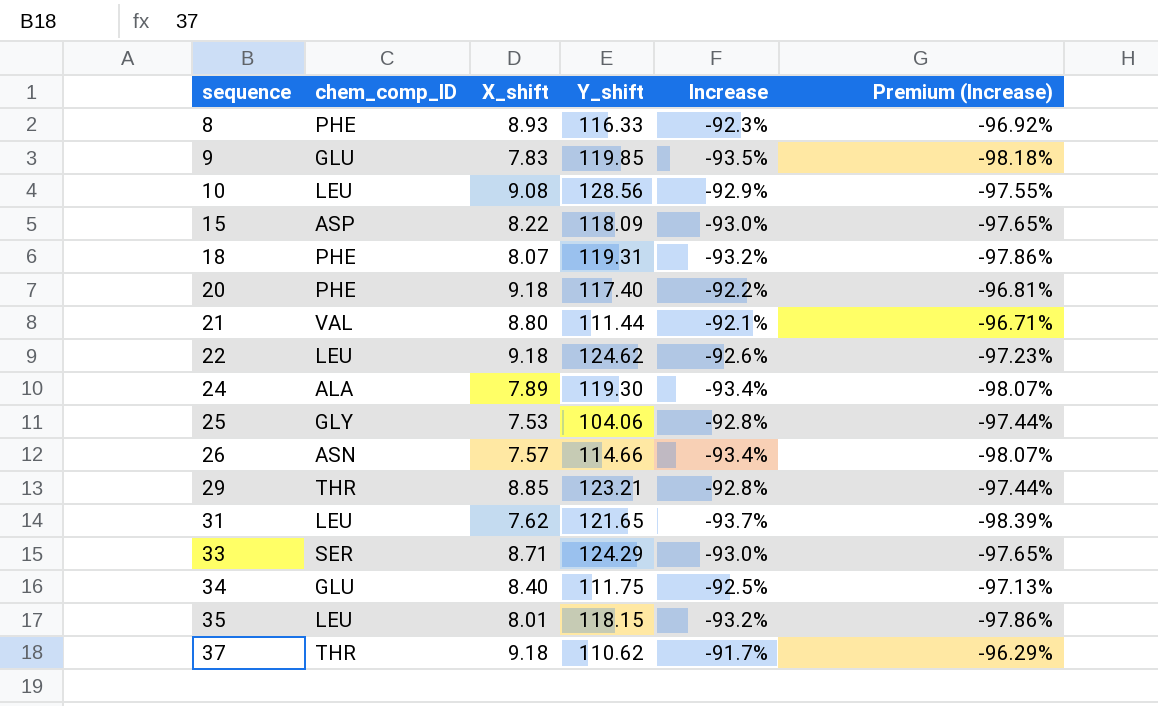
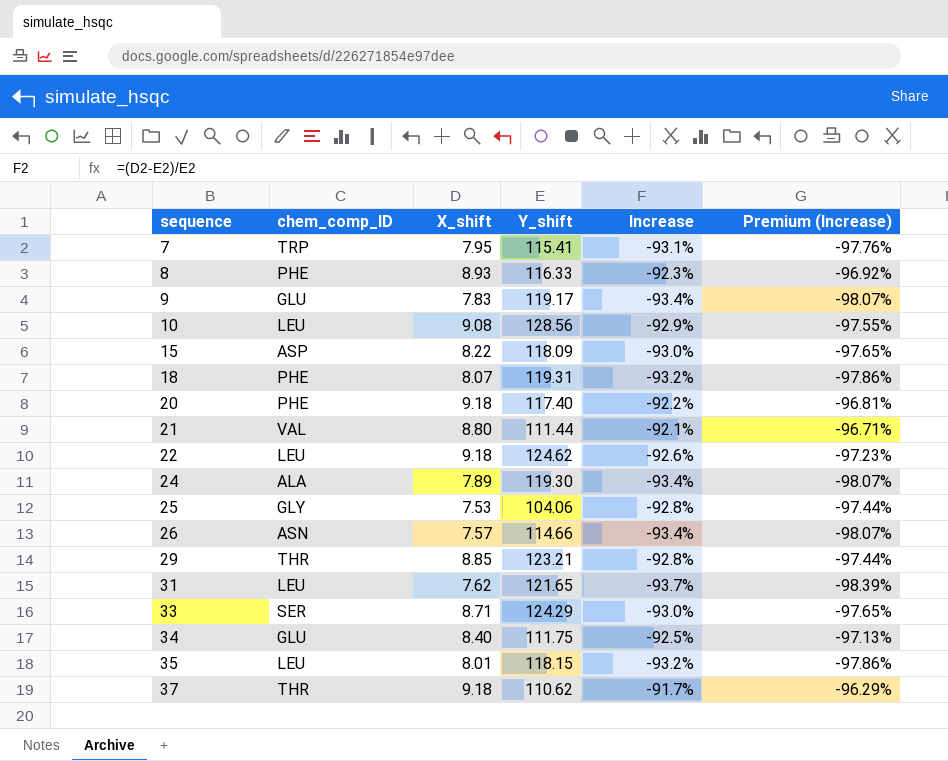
row 7: none -> TRP | 7.95 | 115.41 | -93.1% | -97.76%
9 | Y_shift: 119.85 -> 119.17
9 | Increase: -93.5% -> -93.4%
9 | Premium (Increase): -98.18% -> -98.07%

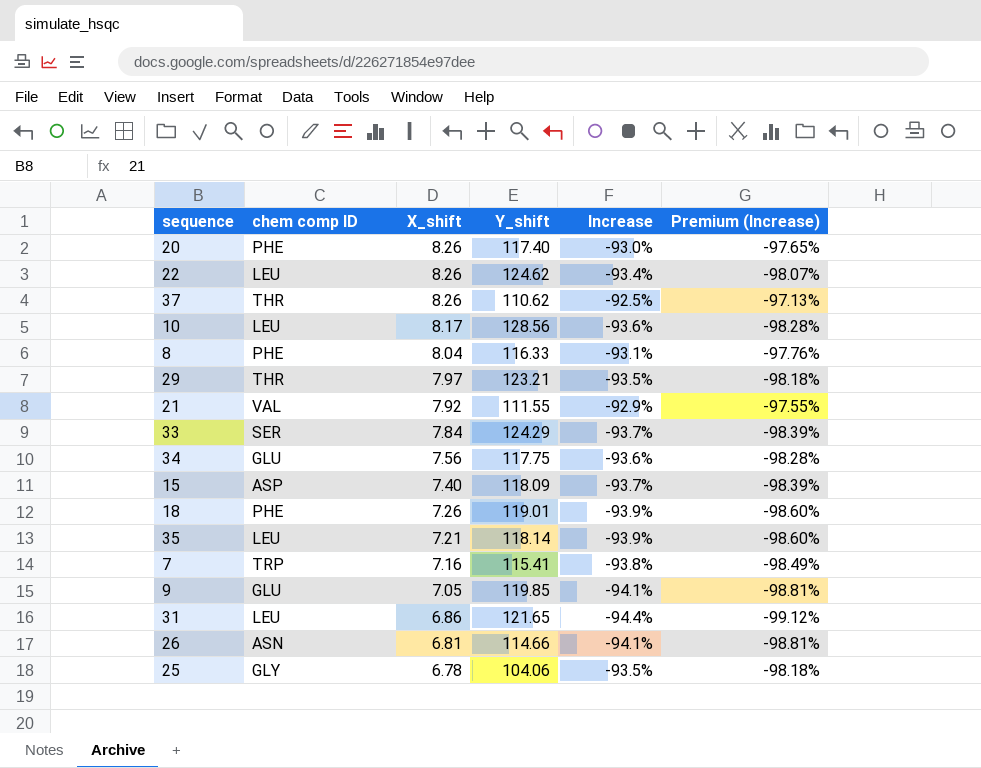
row order: sequence ascending -> X_shift descending
column name: chem_comp_ID -> chem comp ID
row 24: ALA | 7.89 | 119.30 | -93.4% | -98.07% -> none
20 | X_shift: 9.18 -> 8.26
20 | Increase: -92.2% -> -93.0%
20 | Premium (Increase): -96.81% -> -97.65%
22 | X_shift: 9.18 -> 8.26
22 | Increase: -92.6% -> -93.4%
22 | Premium (Increase): -97.23% -> -98.07%
37 | X_shift: 9.18 -> 8.26
37 | Increase: -91.7% -> -92.5%
37 | Premium (Increase): -96.29% -> -97.13%
10 | X_shift: 9.08 -> 8.17
10 | Increase: -92.9% -> -93.6%
10 | Premium (Increase): -97.55% -> -98.28%
8 | X_shift: 8.93 -> 8.04
8 | Increase: -92.3% -> -93.1%
8 | Premium (Increase): -96.92% -> -97.76%
29 | X_shift: 8.85 -> 7.97
29 | Increase: -92.8% -> -93.5%
29 | Premium (Increase): -97.44% -> -98.18%
21 | X_shift: 8.80 -> 7.92
21 | Y_shift: 111.44 -> 111.55
21 | Increase: -92.1% -> -92.9%
21 | Premium (Increase): -96.71% -> -97.55%
33 | X_shift: 8.71 -> 7.84
33 | Increase: -93.0% -> -93.7%
33 | Premium (Increase): -97.65% -> -98.39%
34 | X_shift: 8.40 -> 7.56
34 | Y_shift: 111.75 -> 117.75
34 | Increase: -92.5% -> -93.6%
34 | Premium (Increase): -97.13% -> -98.28%
15 | X_shift: 8.22 -> 7.40
15 | Increase: -93.0% -> -93.7%
15 | Premium (Increase): -97.65% -> -98.39%
18 | X_shift: 8.07 -> 7.26
18 | Y_shift: 119.31 -> 119.01
18 | Increase: -93.2% -> -93.9%
18 | Premium (Increase): -97.86% -> -98.60%
35 | X_shift: 8.01 -> 7.21
35 | Y_shift: 118.15 -> 118.14
35 | Increase: -93.2% -> -93.9%
35 | Premium (Increase): -97.86% -> -98.60%
7 | X_shift: 7.95 -> 7.16
7 | Increase: -93.1% -> -93.8%
7 | Premium (Increase): -97.76% -> -98.49%
9 | X_shift: 7.83 -> 7.05
9 | Y_shift: 119.17 -> 119.85
9 | Increase: -93.4% -> -94.1%
9 | Premium (Increase): -98.07% -> -98.81%
31 | X_shift: 7.62 -> 6.86
31 | Increase: -93.7% -> -94.4%
31 | Premium (Increase): -98.39% -> -99.12%
26 | X_shift: 7.57 -> 6.81
26 | Increase: -93.4% -> -94.1%
26 | Premium (Increase): -98.07% -> -98.81%
25 | X_shift: 7.53 -> 6.78
25 | Increase: -92.8% -> -93.5%
25 | Premium (Increase): -97.44% -> -98.18%

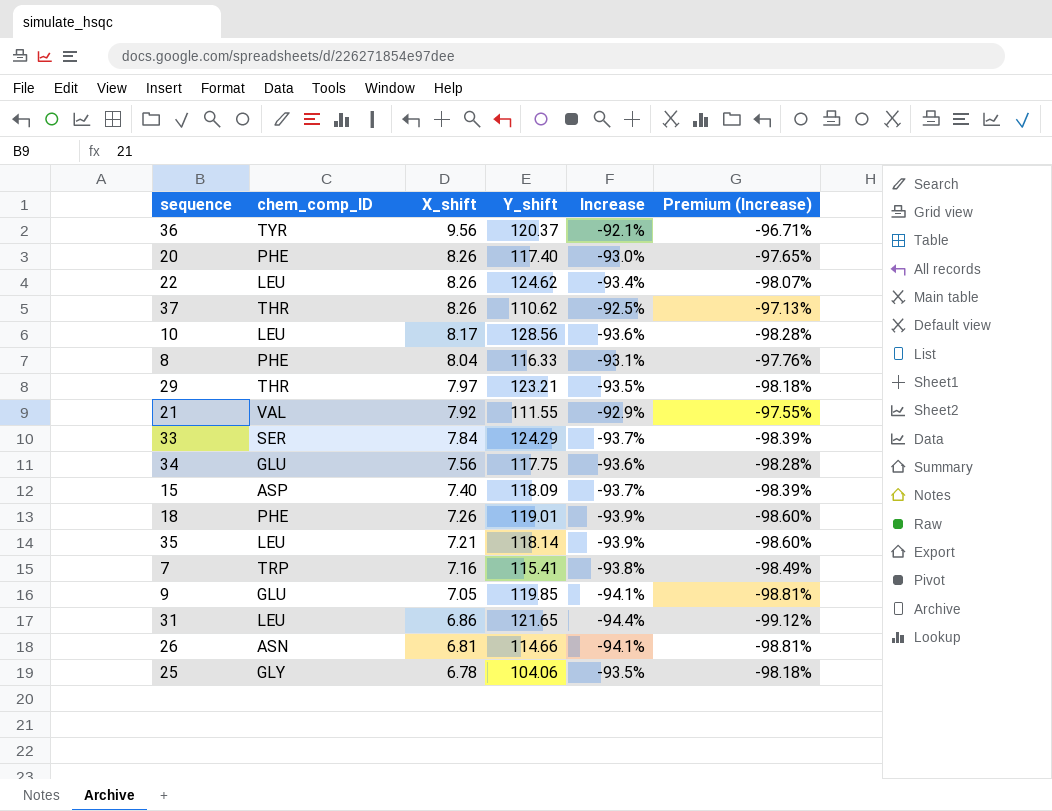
column name: chem comp ID -> chem_comp_ID
row 36: none -> TYR | 9.56 | 120.37 | -92.1% | -96.71%

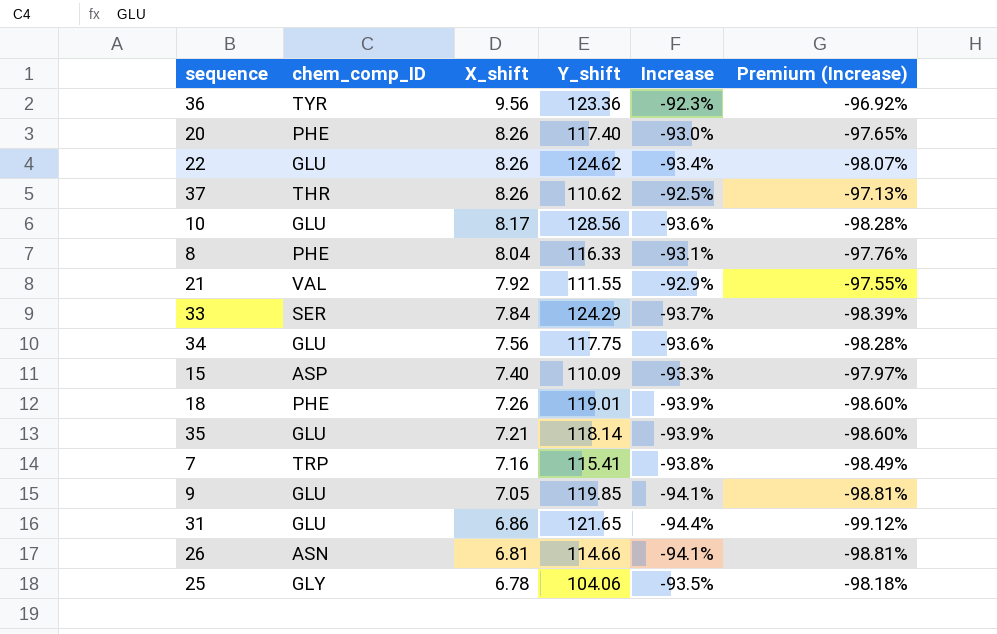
row 29: THR | 7.97 | 123.21 | -93.5% | -98.18% -> none
36 | Y_shift: 120.37 -> 123.36
36 | Increase: -92.1% -> -92.3%
36 | Premium (Increase): -96.71% -> -96.92%
22 | chem_comp_ID: LEU -> GLU
10 | chem_comp_ID: LEU -> GLU
15 | Y_shift: 118.09 -> 110.09
15 | Increase: -93.7% -> -93.3%
15 | Premium (Increase): -98.39% -> -97.97%
35 | chem_comp_ID: LEU -> GLU
31 | chem_comp_ID: LEU -> GLU

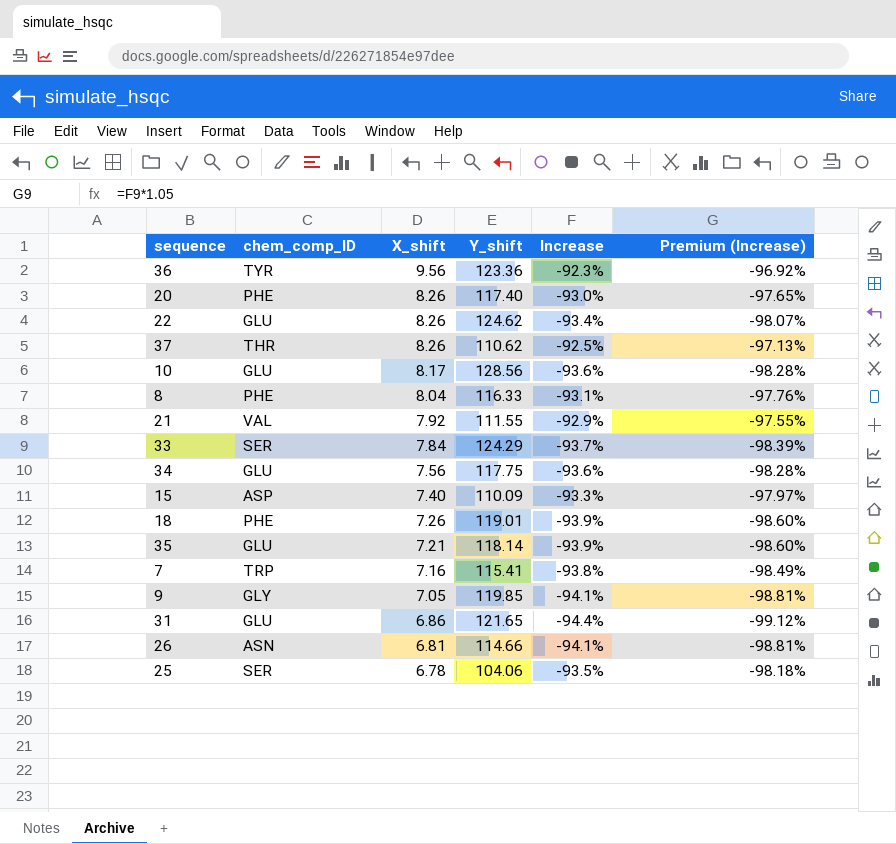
9 | chem_comp_ID: GLU -> GLY
25 | chem_comp_ID: GLY -> SER

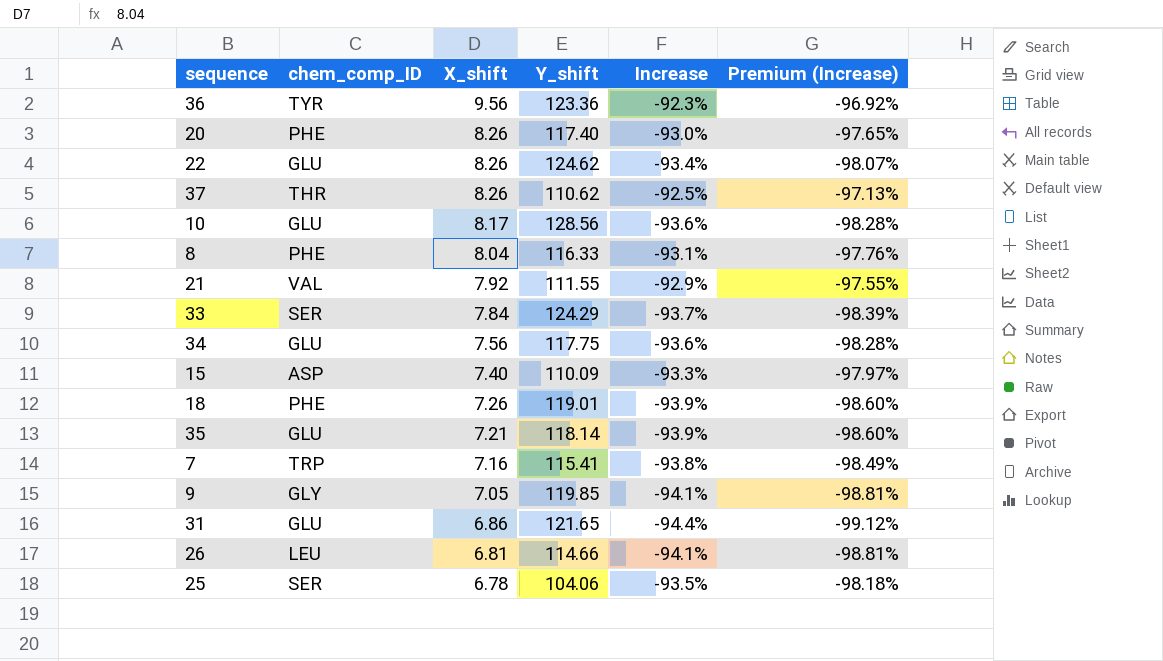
26 | chem_comp_ID: ASN -> LEU

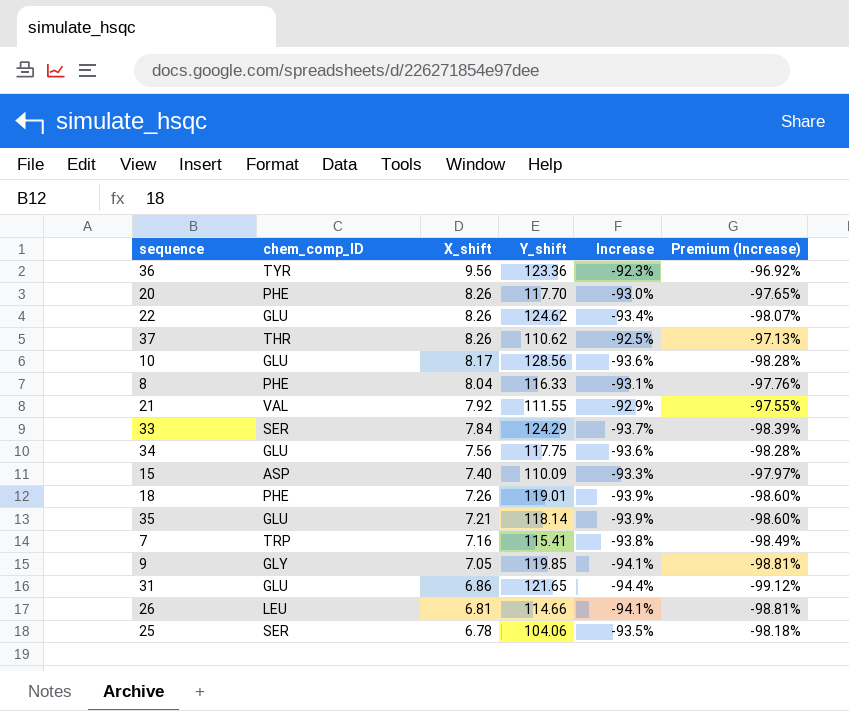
20 | Y_shift: 117.40 -> 117.70

